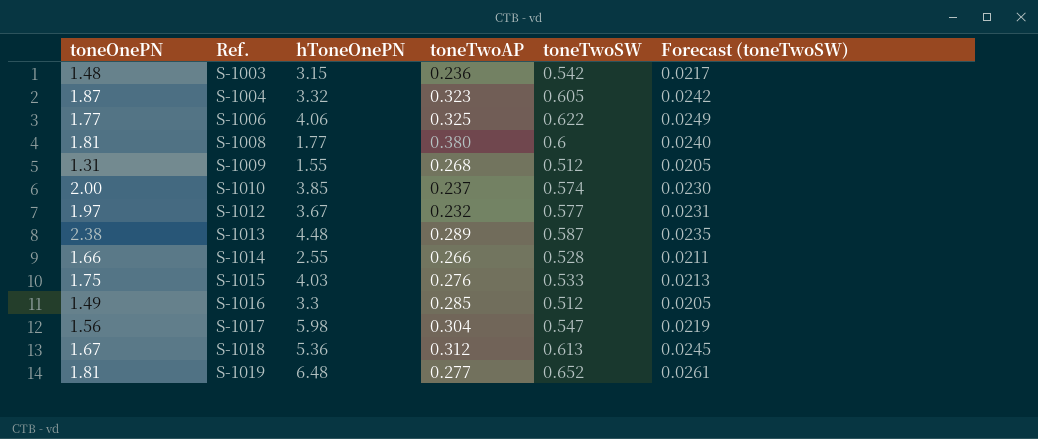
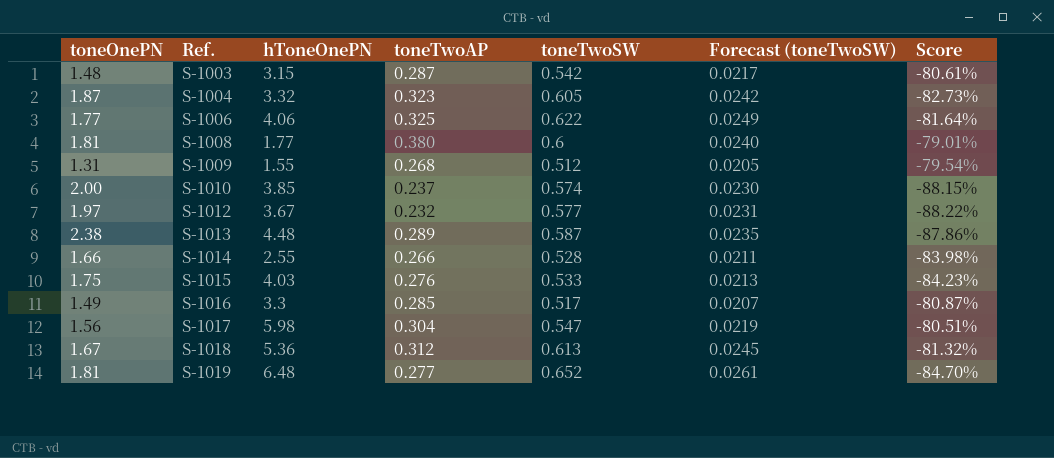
column Score | formula: none -> ([toneTwoAP] - [toneOnePN]) / [toneOnePN]
S-1003 | toneTwoAP: 0.236 -> 0.287
S-1016 | toneTwoSW: 0.512 -> 0.517
S-1016 | Forecast (toneTwoSW): 0.0205 -> 0.0207

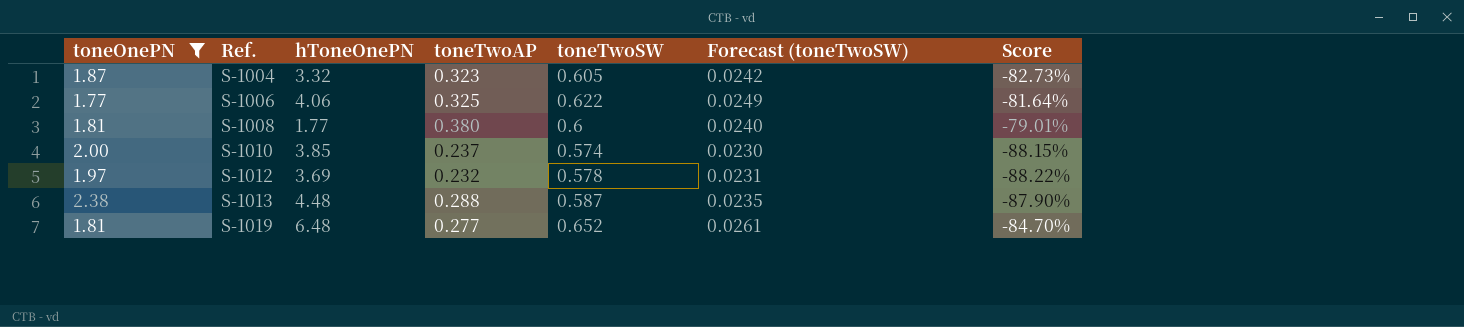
filter: none -> toneOnePN >= 1.77
S-1012 | hToneOnePN: 3.67 -> 3.69
S-1012 | toneTwoSW: 0.577 -> 0.578
S-1013 | toneTwoAP: 0.289 -> 0.288
S-1013 | Score: -87.86% -> -87.90%

